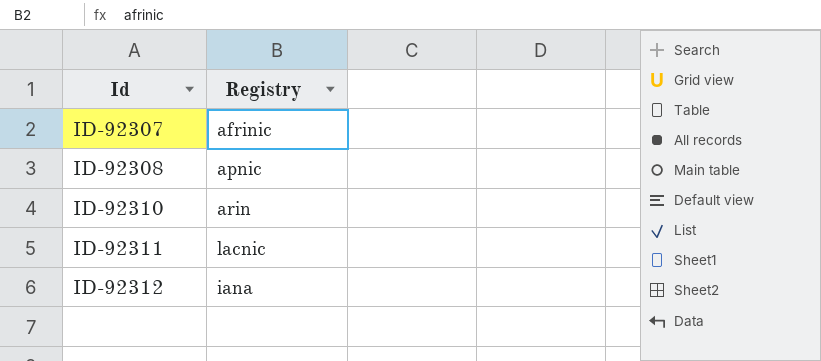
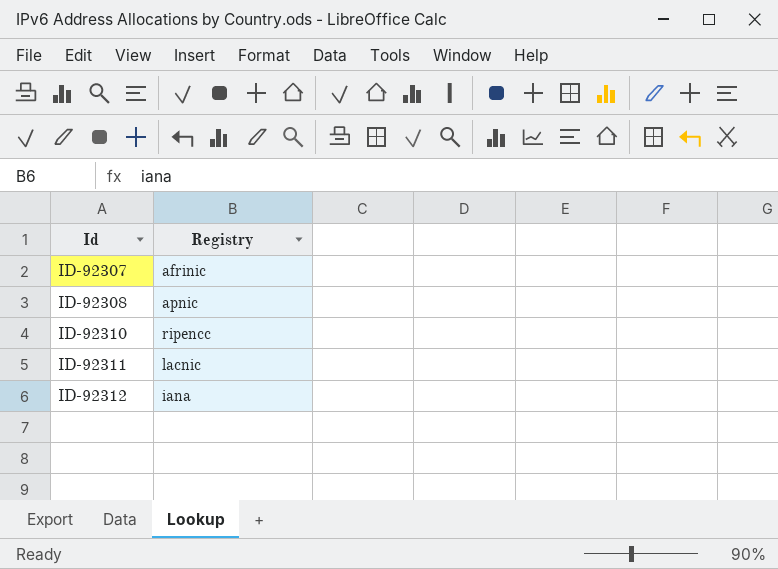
ID-92310 | Registry: arin -> ripencc

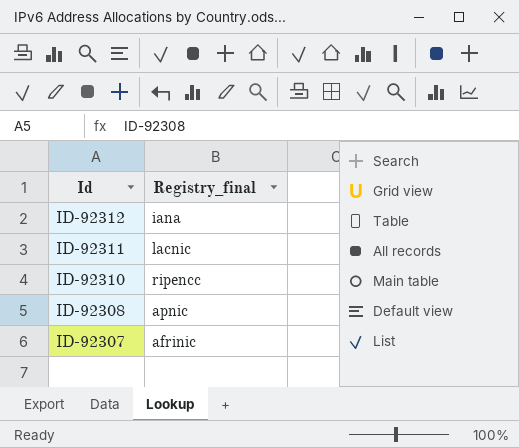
row order: Id ascending -> Id descending
column name: Registry -> Registry_final

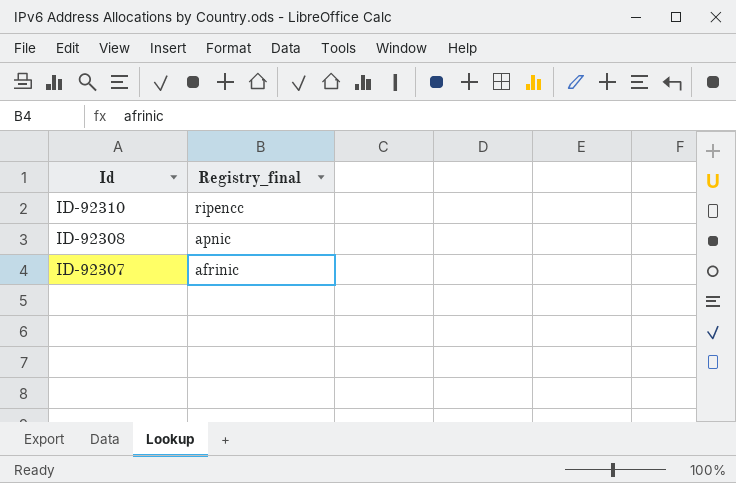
row ID-92312: iana -> none
row ID-92311: lacnic -> none

